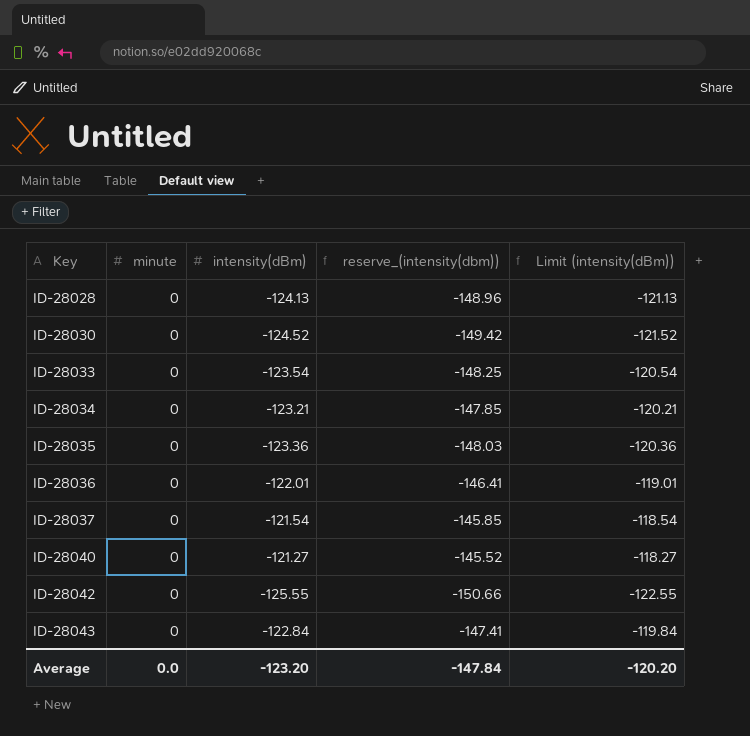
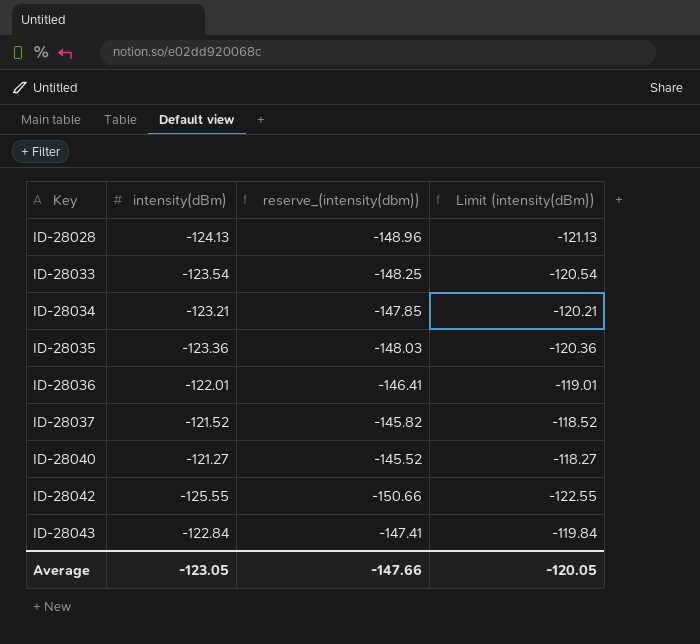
column minute | position: 2 -> none
row ID-28030: 0 | -124.52 | -149.42 | -121.52 -> none
ID-28037 | intensity(dBm): -121.54 -> -121.52
ID-28037 | reserve_(intensity(dbm)): -145.85 -> -145.82
ID-28037 | Limit (intensity(dBm)): -118.54 -> -118.52
Average | intensity(dBm): -123.20 -> -123.05
Average | reserve_(intensity(dbm)): -147.84 -> -147.66
Average | Limit (intensity(dBm)): -120.20 -> -120.05

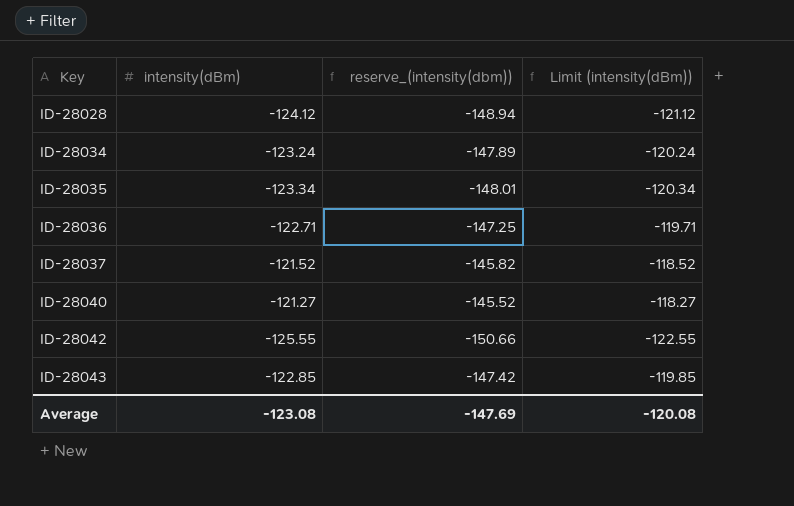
row ID-28033: -123.54 | -148.25 | -120.54 -> none
ID-28028 | intensity(dBm): -124.13 -> -124.12
ID-28028 | reserve_(intensity(dbm)): -148.96 -> -148.94
ID-28028 | Limit (intensity(dBm)): -121.13 -> -121.12
ID-28034 | intensity(dBm): -123.21 -> -123.24
ID-28034 | reserve_(intensity(dbm)): -147.85 -> -147.89
ID-28034 | Limit (intensity(dBm)): -120.21 -> -120.24
ID-28035 | intensity(dBm): -123.36 -> -123.34
ID-28035 | reserve_(intensity(dbm)): -148.03 -> -148.01
ID-28035 | Limit (intensity(dBm)): -120.36 -> -120.34
ID-28036 | intensity(dBm): -122.01 -> -122.71
ID-28036 | reserve_(intensity(dbm)): -146.41 -> -147.25
ID-28036 | Limit (intensity(dBm)): -119.01 -> -119.71
ID-28043 | intensity(dBm): -122.84 -> -122.85
ID-28043 | reserve_(intensity(dbm)): -147.41 -> -147.42
ID-28043 | Limit (intensity(dBm)): -119.84 -> -119.85
Average | intensity(dBm): -123.05 -> -123.08
Average | reserve_(intensity(dbm)): -147.66 -> -147.69
Average | Limit (intensity(dBm)): -120.05 -> -120.08

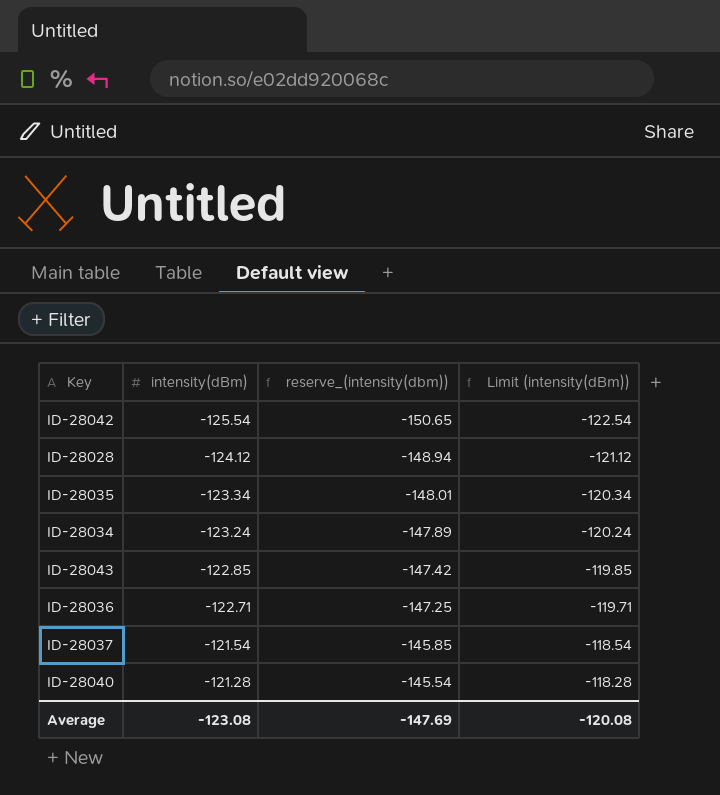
row order: Key ascending -> intensity(dBm) ascending
ID-28042 | intensity(dBm): -125.55 -> -125.54
ID-28042 | reserve_(intensity(dbm)): -150.66 -> -150.65
ID-28042 | Limit (intensity(dBm)): -122.55 -> -122.54
ID-28037 | intensity(dBm): -121.52 -> -121.54
ID-28037 | reserve_(intensity(dbm)): -145.82 -> -145.85
ID-28037 | Limit (intensity(dBm)): -118.52 -> -118.54
ID-28040 | intensity(dBm): -121.27 -> -121.28
ID-28040 | reserve_(intensity(dbm)): -145.52 -> -145.54
ID-28040 | Limit (intensity(dBm)): -118.27 -> -118.28

